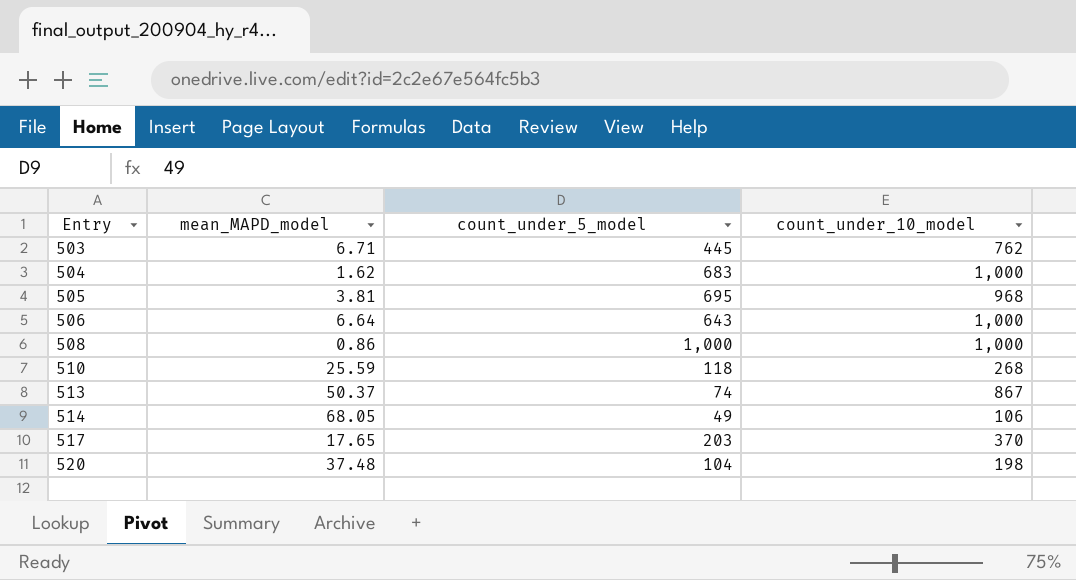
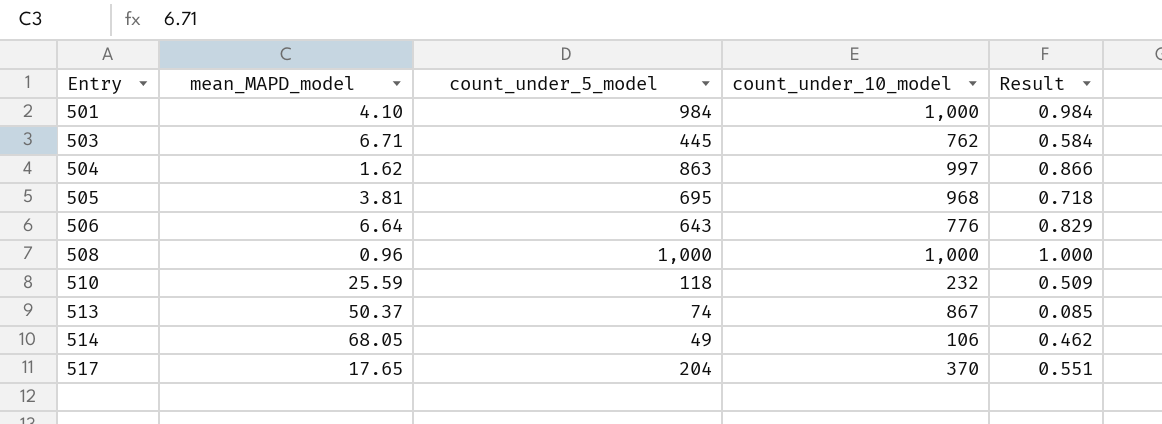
column Result | formula: none -> [count_under_5_model] / [count_under_10_model]
row 520: 37.48 | 104 | 198 -> none
row 501: none -> 4.10 | 984 | 1,000 | 0.984
504 | count_under_5_model: 683 -> 863
504 | count_under_10_model: 1,000 -> 997
506 | count_under_10_model: 1,000 -> 776
508 | mean_MAPD_model: 0.86 -> 0.96
510 | count_under_10_model: 268 -> 232
517 | count_under_5_model: 203 -> 204

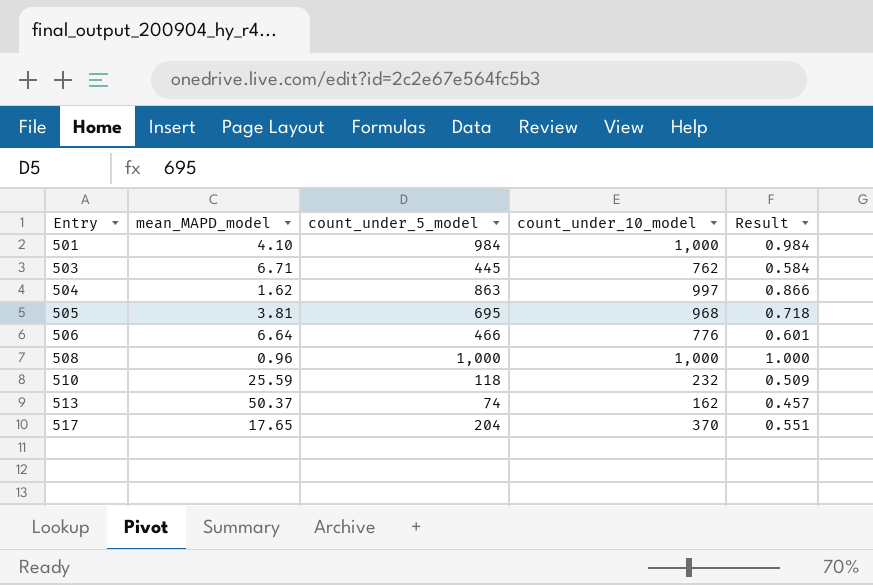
row 514: 68.05 | 49 | 106 | 0.462 -> none
506 | count_under_5_model: 643 -> 466
506 | Result: 0.829 -> 0.601
513 | count_under_10_model: 867 -> 162
513 | Result: 0.085 -> 0.457

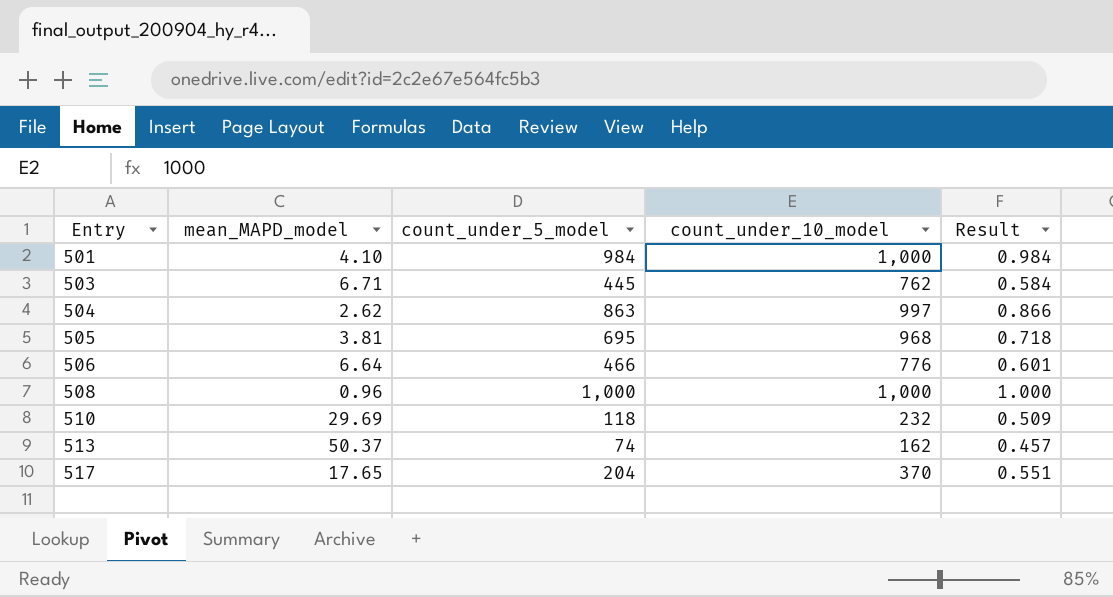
504 | mean_MAPD_model: 1.62 -> 2.62
510 | mean_MAPD_model: 25.59 -> 29.69

